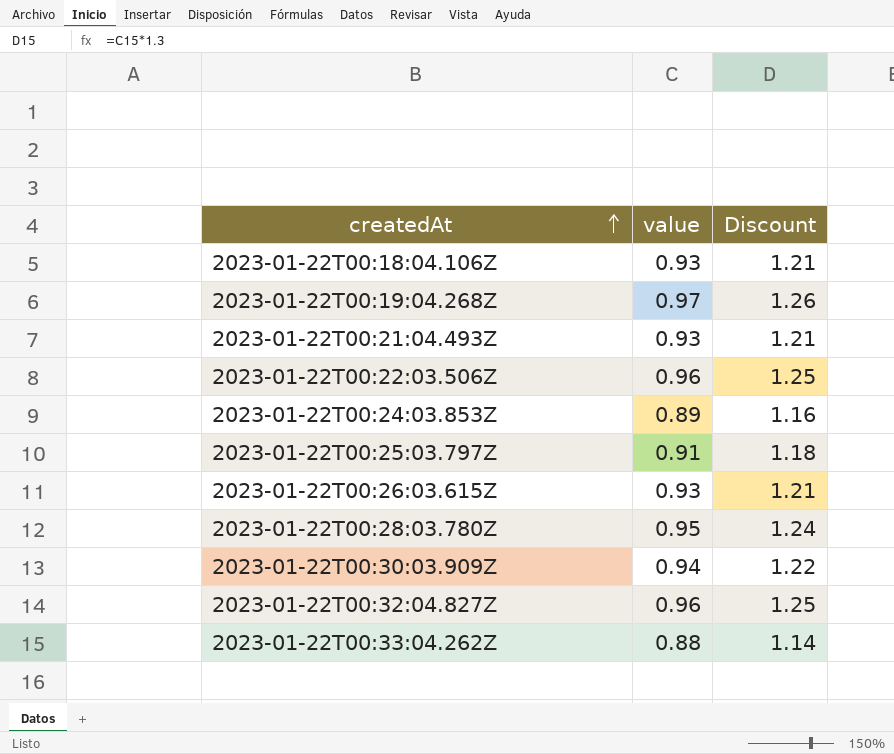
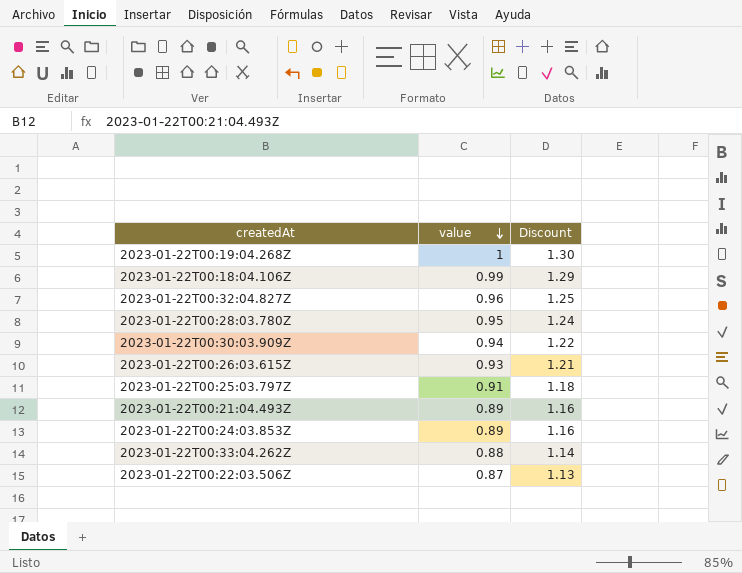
row order: createdAt ascending -> value descending
2023-01-22T00:19:04.268Z | value: 0.97 -> 1
2023-01-22T00:19:04.268Z | Discount: 1.26 -> 1.30
2023-01-22T00:18:04.106Z | value: 0.93 -> 0.99
2023-01-22T00:18:04.106Z | Discount: 1.21 -> 1.29
2023-01-22T00:21:04.493Z | value: 0.93 -> 0.89
2023-01-22T00:21:04.493Z | Discount: 1.21 -> 1.16
2023-01-22T00:22:03.506Z | value: 0.96 -> 0.87
2023-01-22T00:22:03.506Z | Discount: 1.25 -> 1.13

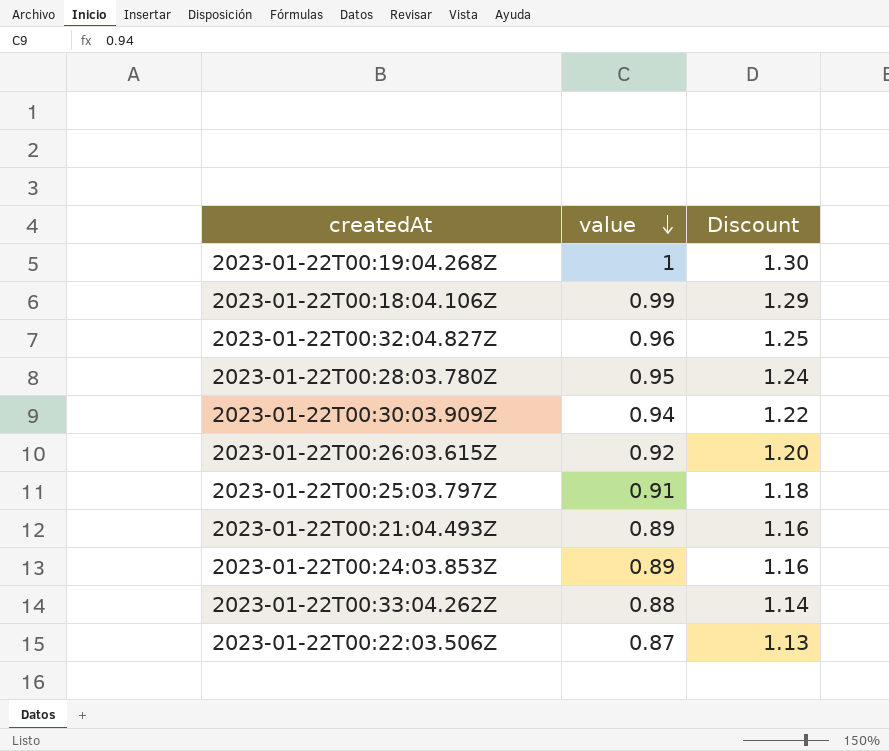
2023-01-22T00:26:03.615Z | value: 0.93 -> 0.92
2023-01-22T00:26:03.615Z | Discount: 1.21 -> 1.20

